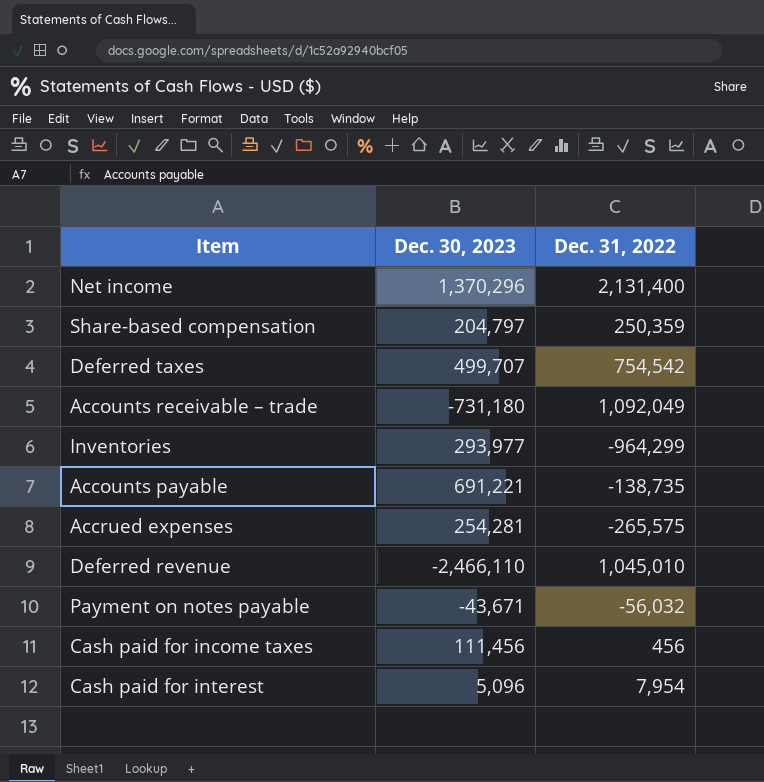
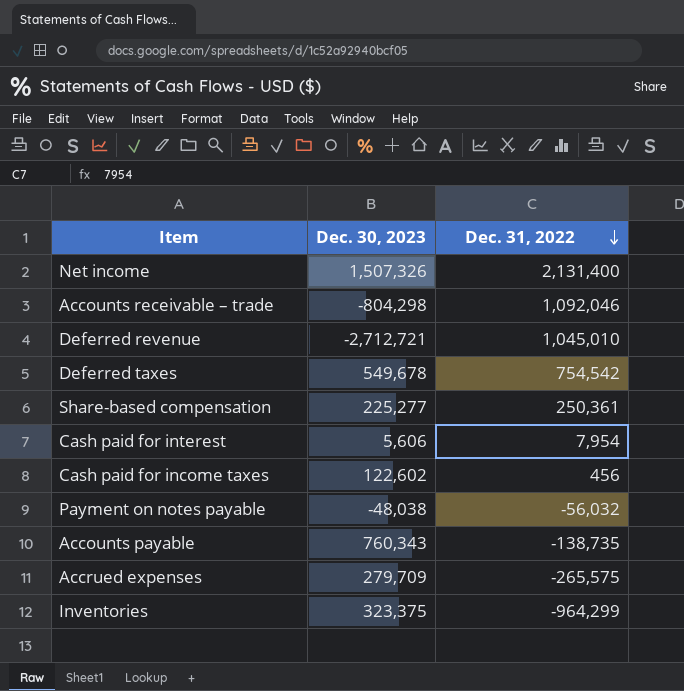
row order: none -> Dec. 31, 2022 descending
Net income | Dec. 30, 2023: 1,370,296 -> 1,507,326
Accounts receivable – trade | Dec. 30, 2023: -731,180 -> -804,298
Accounts receivable – trade | Dec. 31, 2022: 1,092,049 -> 1,092,046
Deferred revenue | Dec. 30, 2023: -2,466,110 -> -2,712,721
Deferred taxes | Dec. 30, 2023: 499,707 -> 549,678
Share-based compensation | Dec. 30, 2023: 204,797 -> 225,277
Share-based compensation | Dec. 31, 2022: 250,359 -> 250,361
Cash paid for interest | Dec. 30, 2023: 5,096 -> 5,606
Cash paid for income taxes | Dec. 30, 2023: 111,456 -> 122,602
Payment on notes payable | Dec. 30, 2023: -43,671 -> -48,038
Accounts payable | Dec. 30, 2023: 691,221 -> 760,343
Accrued expenses | Dec. 30, 2023: 254,281 -> 279,709
Inventories | Dec. 30, 2023: 293,977 -> 323,375

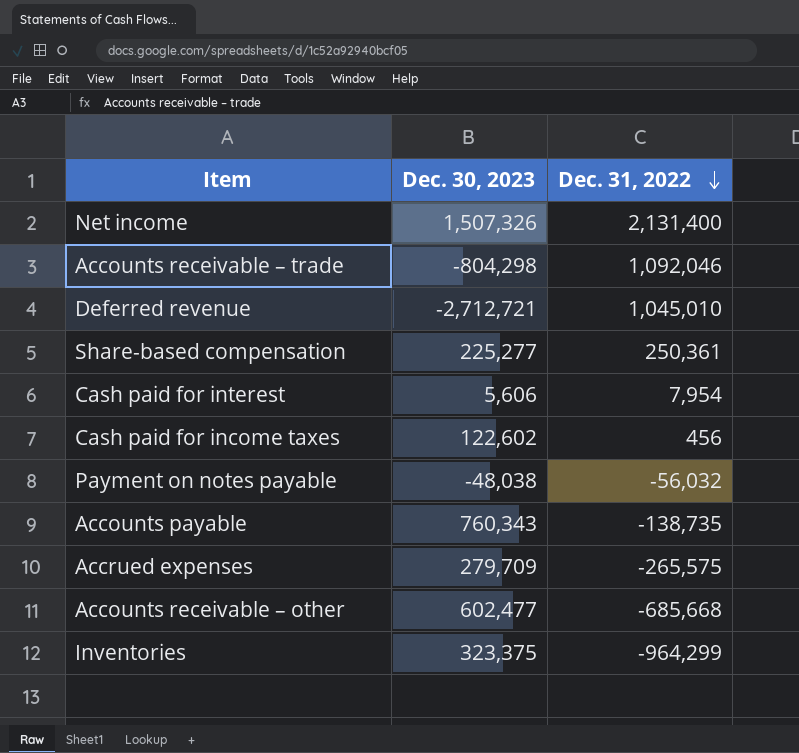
row Deferred taxes: 549,678 | 754,542 -> none
row Accounts receivable – other: none -> 602,477 | -685,668

